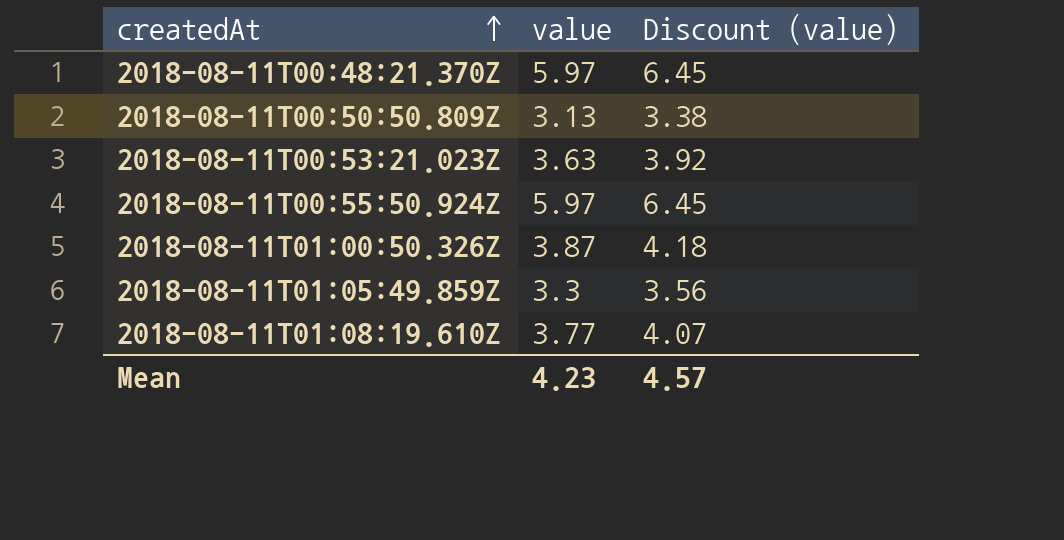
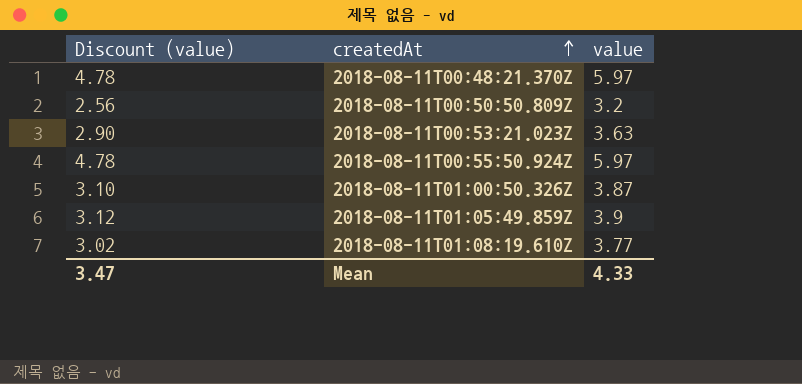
column Discount (value) | formula: [value] * 1.08 -> [value] * 0.8
column Discount (value) | position: 3 -> 1
2018-08-11T00:50:50.809Z | value: 3.13 -> 3.2
2018-08-11T01:05:49.859Z | value: 3.3 -> 3.9
Mean | Discount (value): 4.57 -> 3.47
Mean | value: 4.23 -> 4.33

